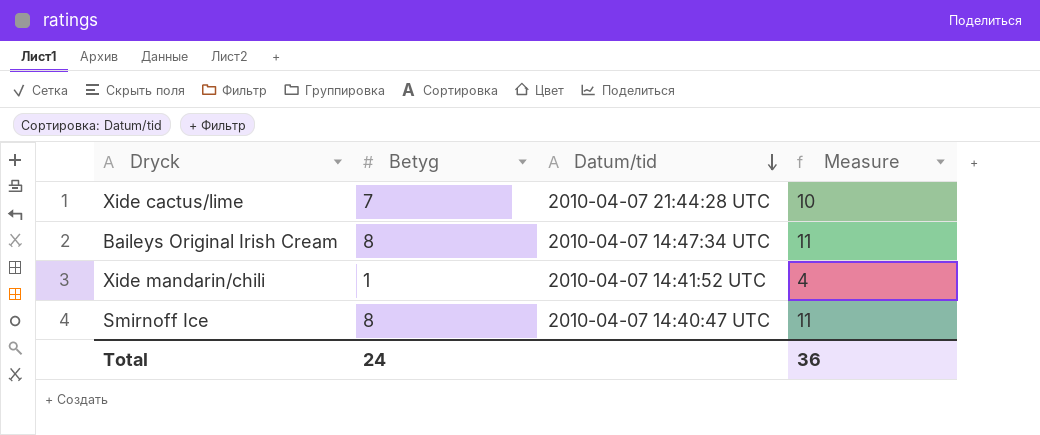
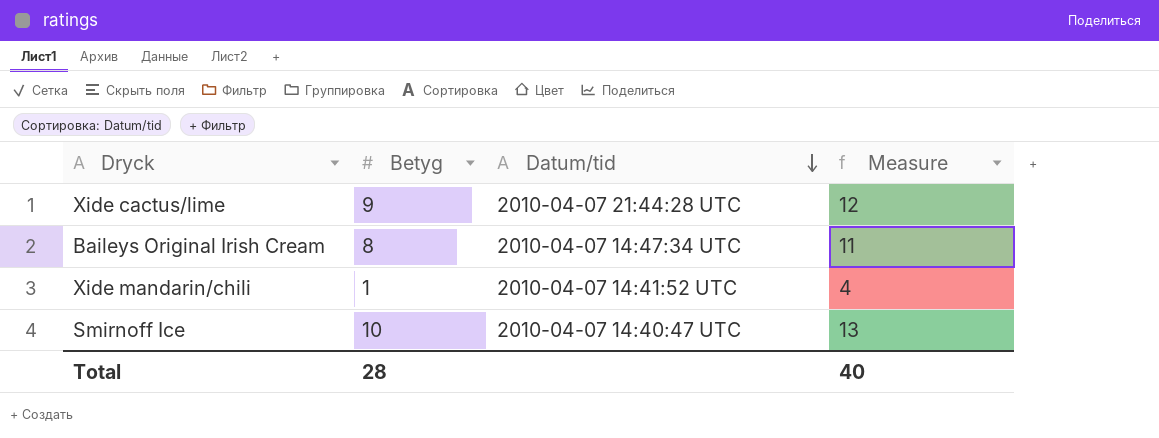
Xide cactus/lime | Betyg: 7 -> 9
Xide cactus/lime | Measure: 10 -> 12
Smirnoff Ice | Betyg: 8 -> 10
Smirnoff Ice | Measure: 11 -> 13
Total | Betyg: 24 -> 28
Total | Measure: 36 -> 40

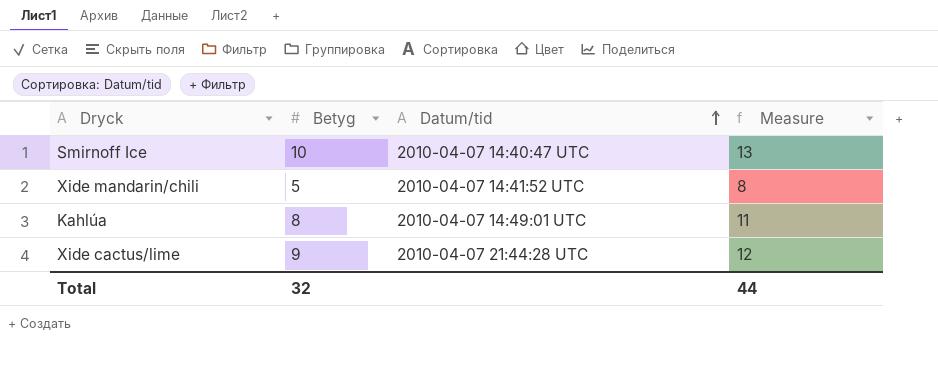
row order: Datum/tid descending -> Datum/tid ascending
row Baileys Original Irish Cream: 8 | 2010-04-07 14:47:34 UTC | 11 -> none
Xide mandarin/chili | Betyg: 1 -> 5
Xide mandarin/chili | Measure: 4 -> 8
row Kahlúa: none -> 8 | 2010-04-07 14:49:01 UTC | 11
Total | Betyg: 28 -> 32
Total | Measure: 40 -> 44

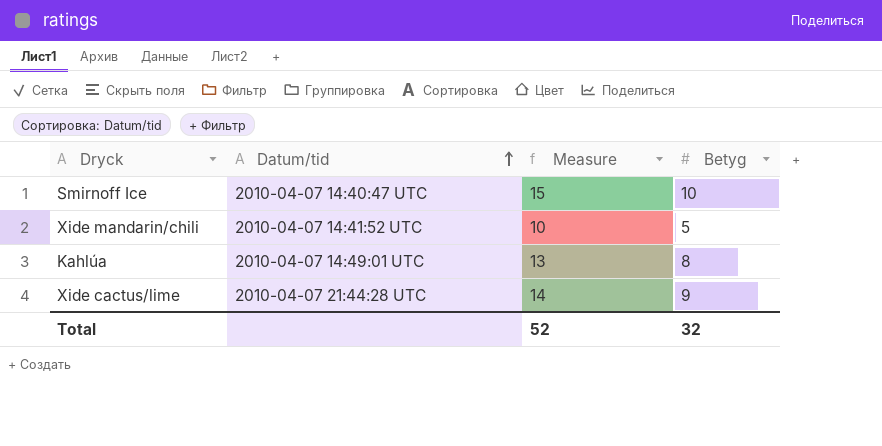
column Measure | formula: [Betyg] + 3 -> [Betyg] + 5
column Betyg | position: 2 -> 4
Total | Measure: 44 -> 52

